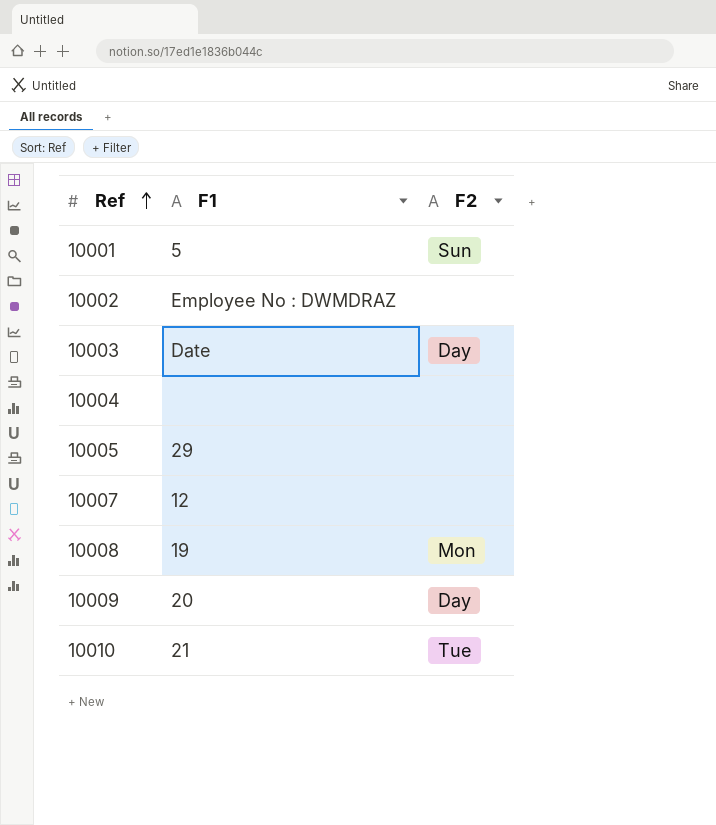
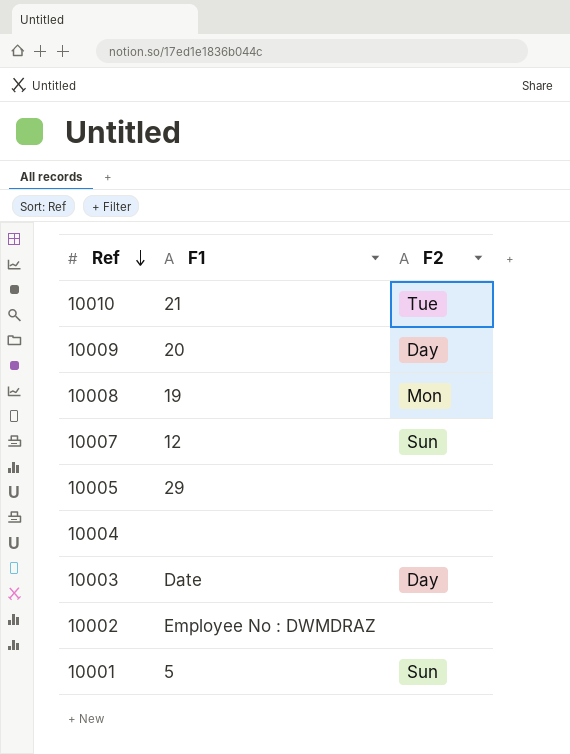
row order: Ref ascending -> Ref descending
10007 | F2: none -> Sun

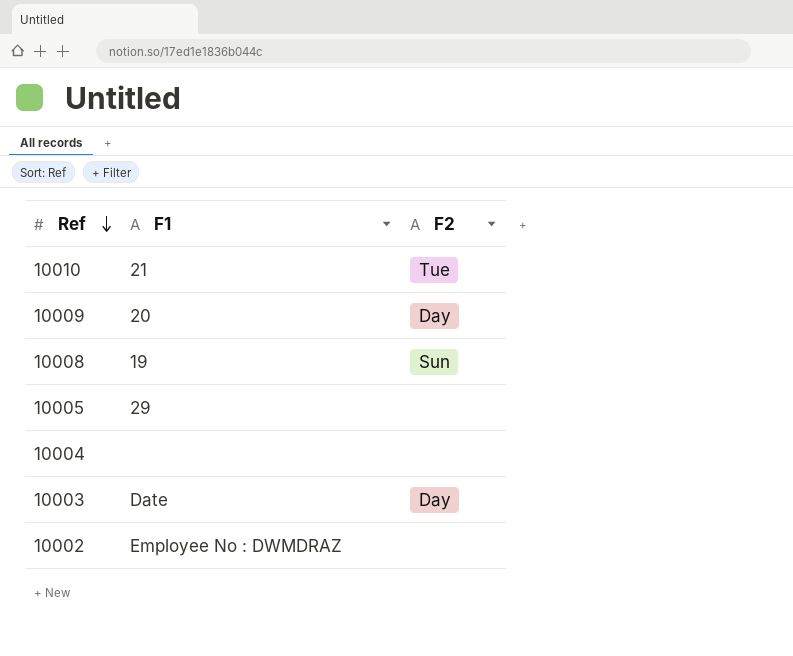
row 10007: 12 | Sun -> none
row 10001: 5 | Sun -> none
10008 | F2: Mon -> Sun

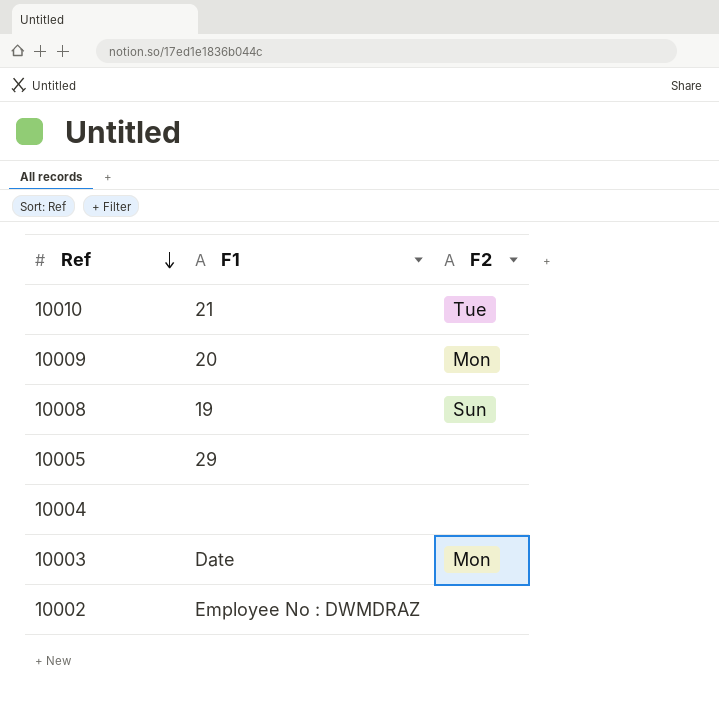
10009 | F2: Day -> Mon
10003 | F2: Day -> Mon

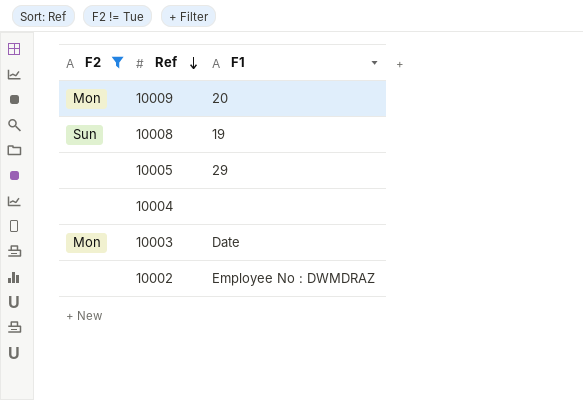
filter: none -> F2 != Tue
column F2 | position: 3 -> 1

